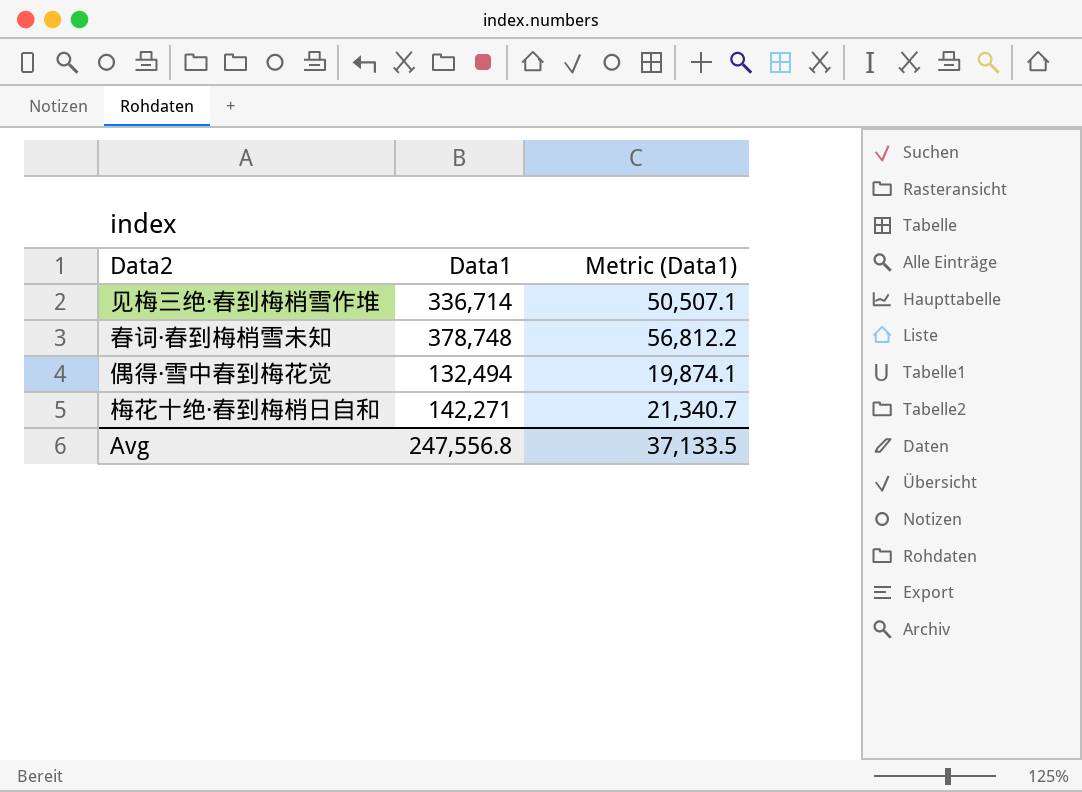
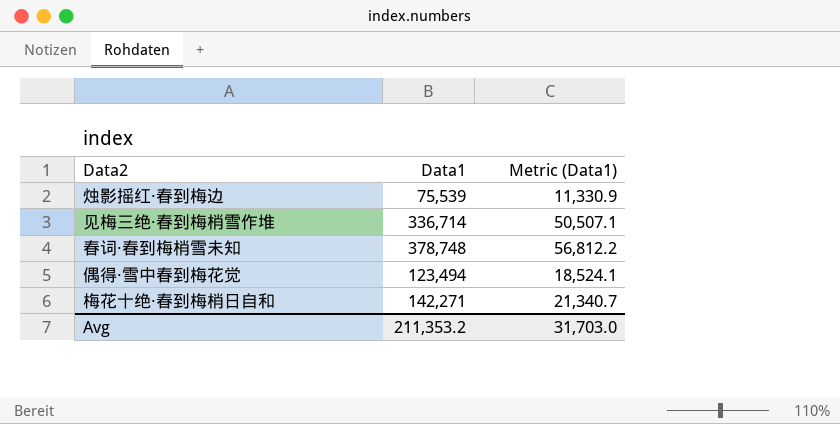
row 烛影摇红·春到梅边: none -> 75,539 | 11,330.9
偶得·雪中春到梅花觉 | Data1: 132,494 -> 123,494
偶得·雪中春到梅花觉 | Metric (Data1): 19,874.1 -> 18,524.1
Avg | Data1: 247,556.8 -> 211,353.2
Avg | Metric (Data1): 37,133.5 -> 31,703.0

